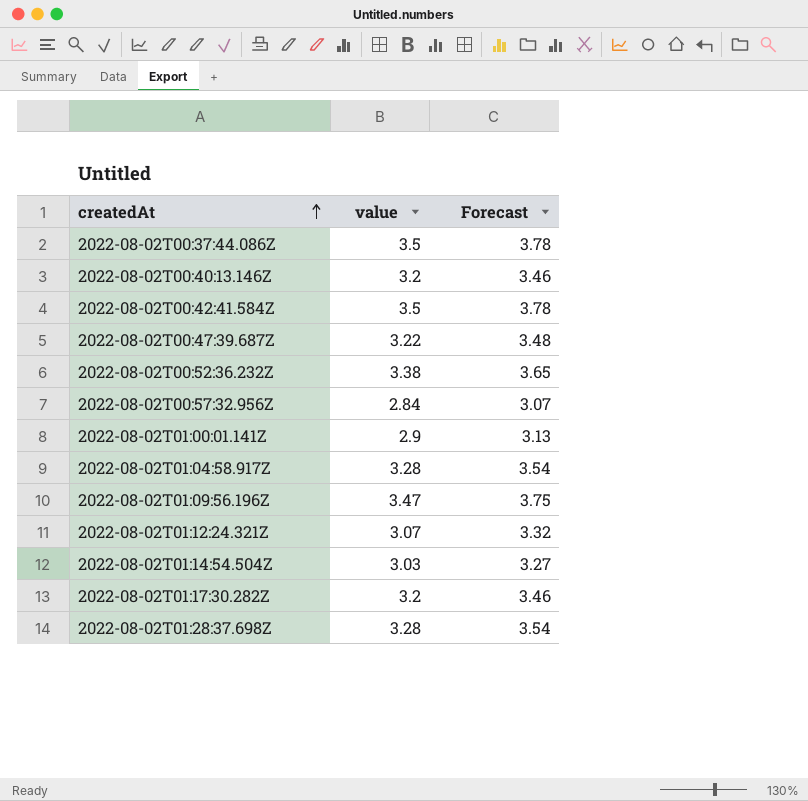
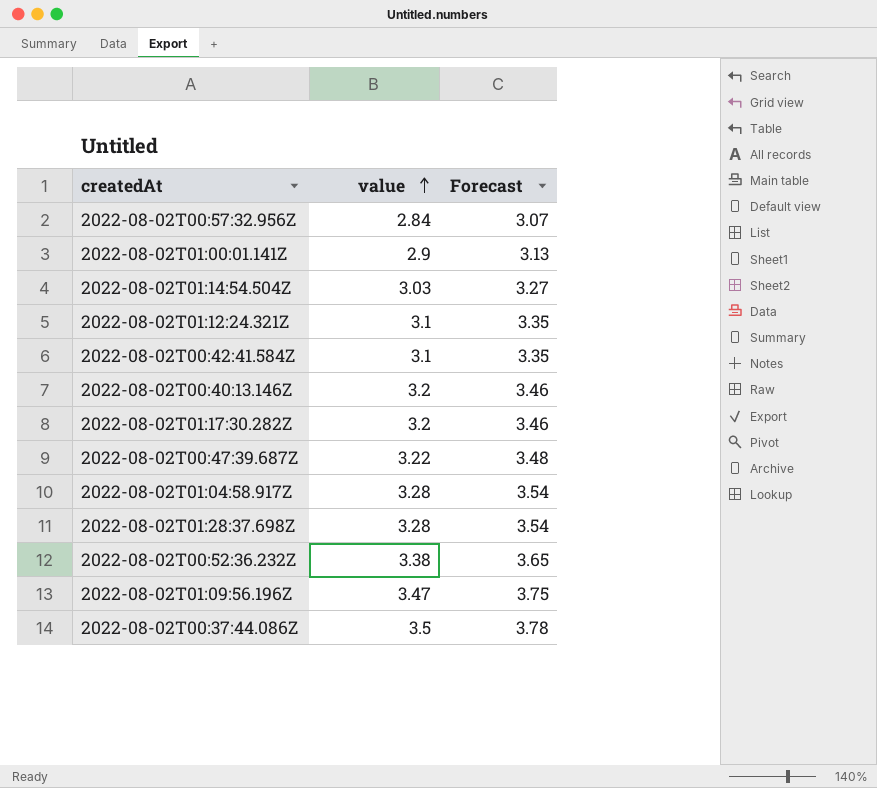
row order: createdAt ascending -> value ascending
2022-08-02T01:12:24.321Z | value: 3.07 -> 3.1
2022-08-02T01:12:24.321Z | Forecast: 3.32 -> 3.35
2022-08-02T00:42:41.584Z | value: 3.5 -> 3.1
2022-08-02T00:42:41.584Z | Forecast: 3.78 -> 3.35

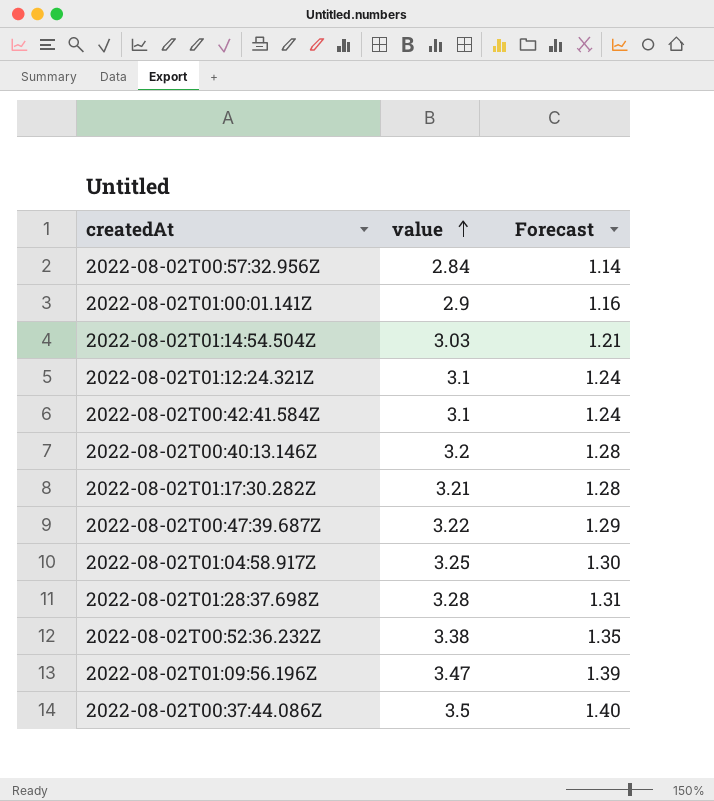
column Forecast | formula: [value] * 1.08 -> [value] * 0.4
2022-08-02T01:17:30.282Z | value: 3.2 -> 3.21
2022-08-02T01:04:58.917Z | value: 3.28 -> 3.25

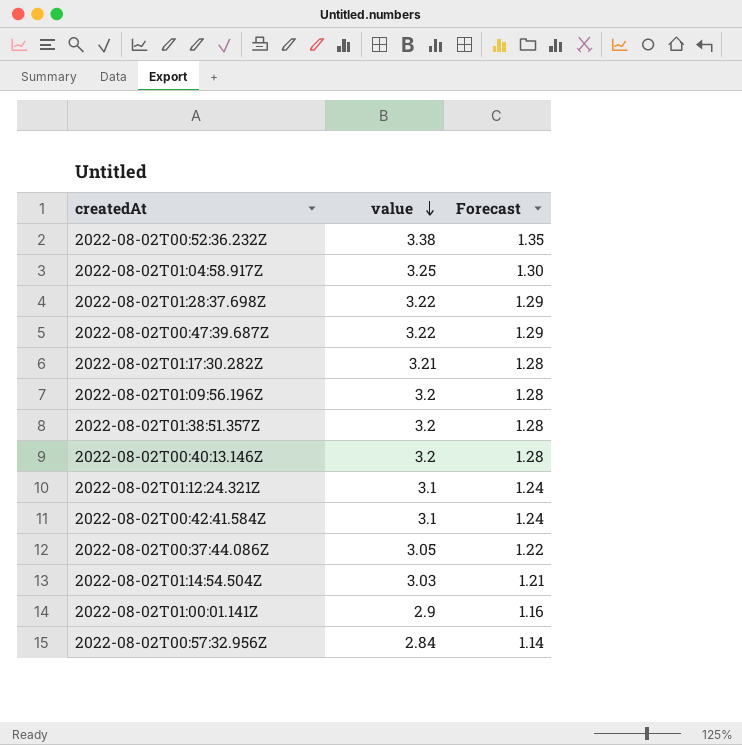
row order: value ascending -> value descending
2022-08-02T01:28:37.698Z | value: 3.28 -> 3.22
2022-08-02T01:28:37.698Z | Forecast: 1.31 -> 1.29
2022-08-02T01:09:56.196Z | value: 3.47 -> 3.2
2022-08-02T01:09:56.196Z | Forecast: 1.39 -> 1.28
row 2022-08-02T01:38:51.357Z: none -> 3.2 | 1.28
2022-08-02T00:37:44.086Z | value: 3.5 -> 3.05
2022-08-02T00:37:44.086Z | Forecast: 1.40 -> 1.22

